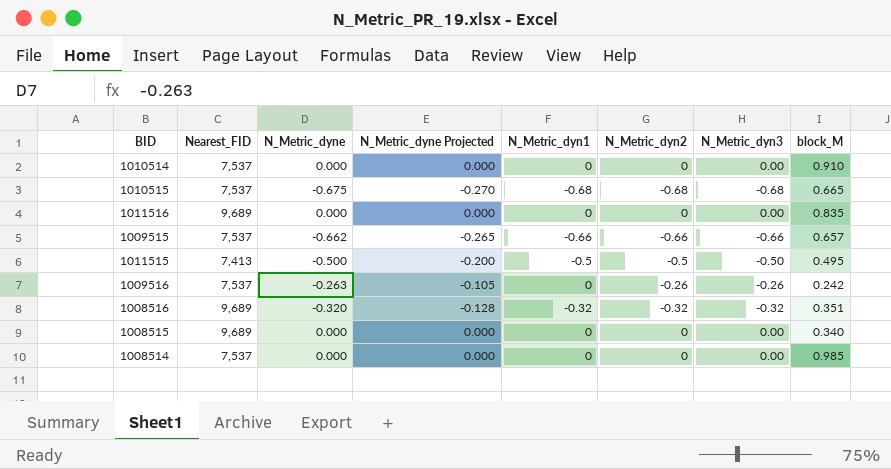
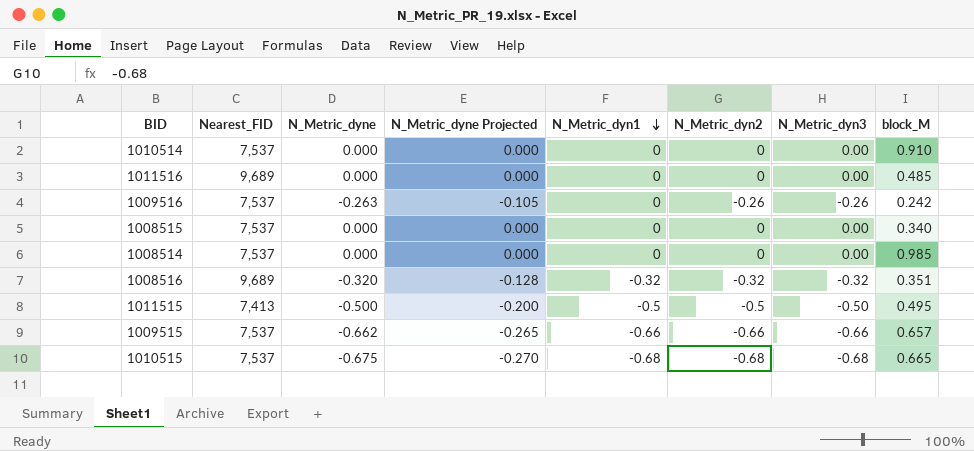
row order: none -> N_Metric_dyn1 descending
1011516 | block_M: 0.835 -> 0.485
1008515 | Nearest_FID: 9,689 -> 7,537

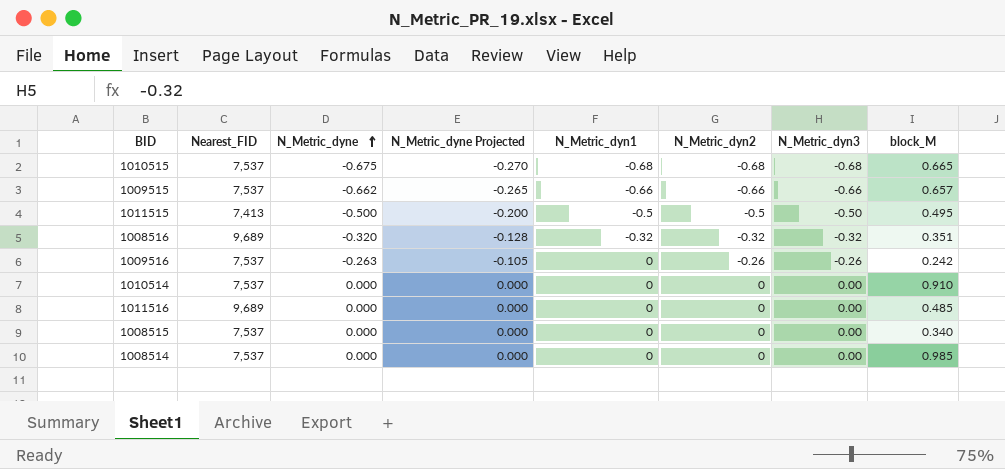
row order: N_Metric_dyn1 descending -> N_Metric_dyne ascending

